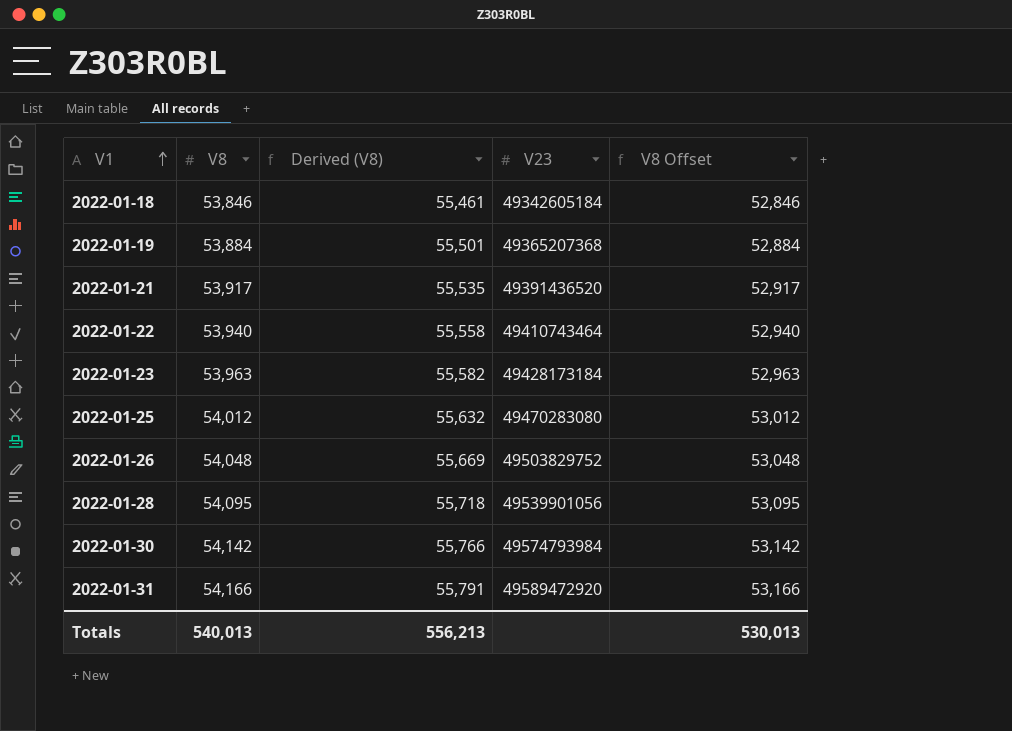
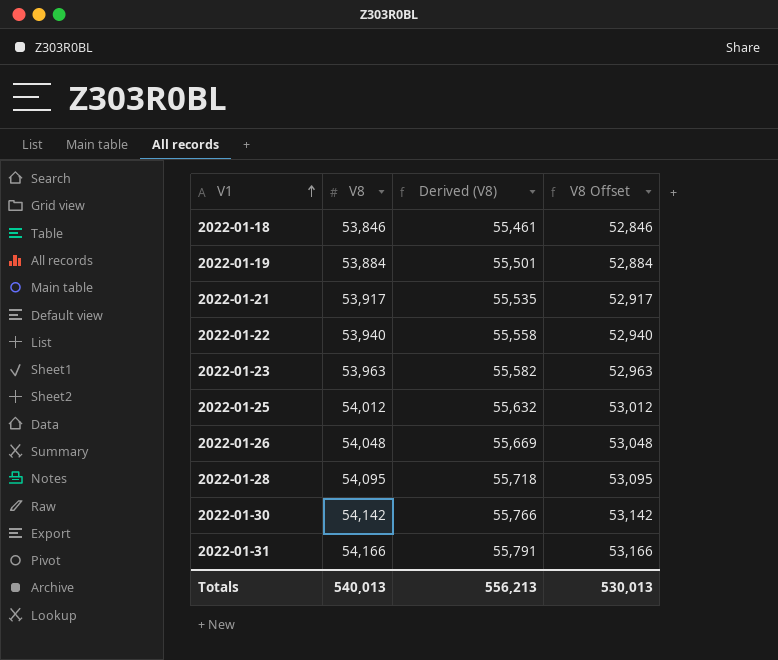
column V23 | position: 4 -> none

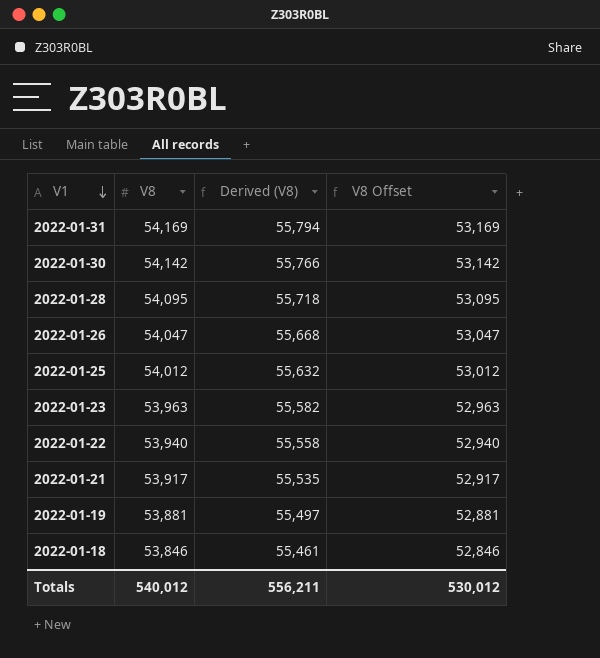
row order: V1 ascending -> V1 descending
2022-01-31 | V8: 54,166 -> 54,169
2022-01-31 | Derived (V8): 55,791 -> 55,794
2022-01-31 | V8 Offset: 53,166 -> 53,169
2022-01-26 | V8: 54,048 -> 54,047
2022-01-26 | Derived (V8): 55,669 -> 55,668
2022-01-26 | V8 Offset: 53,048 -> 53,047
2022-01-19 | V8: 53,884 -> 53,881
2022-01-19 | Derived (V8): 55,501 -> 55,497
2022-01-19 | V8 Offset: 52,884 -> 52,881
Totals | V8: 540,013 -> 540,012
Totals | Derived (V8): 556,213 -> 556,211
Totals | V8 Offset: 530,013 -> 530,012

